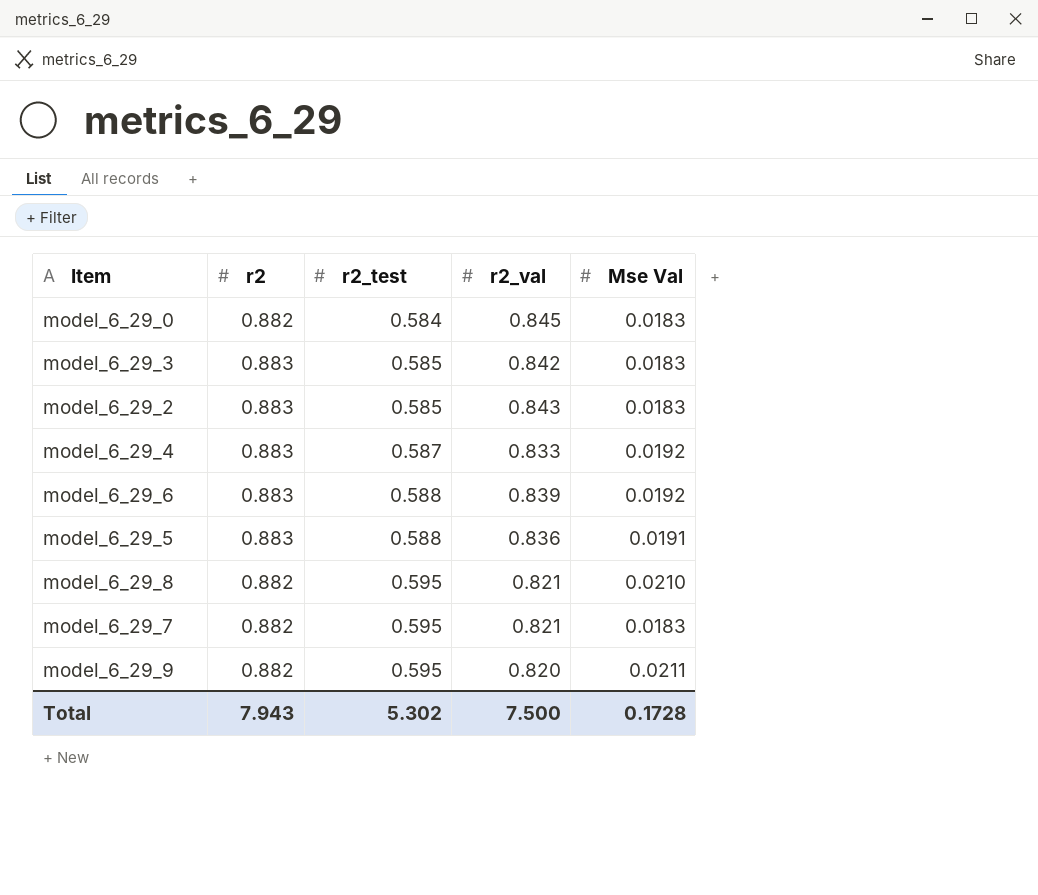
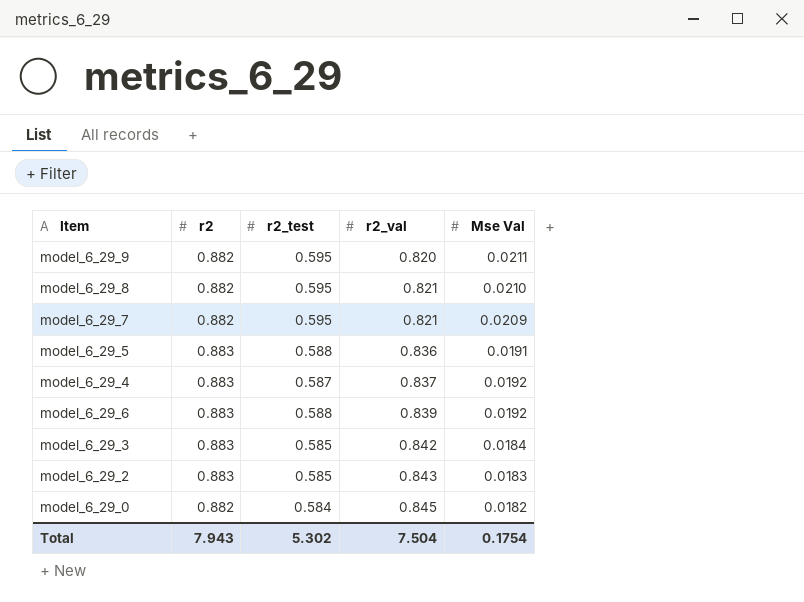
row order: r2_test ascending -> r2_val ascending
model_6_29_7 | Mse Val: 0.0183 -> 0.0209
model_6_29_4 | r2_val: 0.833 -> 0.837
model_6_29_3 | Mse Val: 0.0183 -> 0.0184
model_6_29_0 | Mse Val: 0.0183 -> 0.0182
Total | r2_val: 7.500 -> 7.504
Total | Mse Val: 0.1728 -> 0.1754

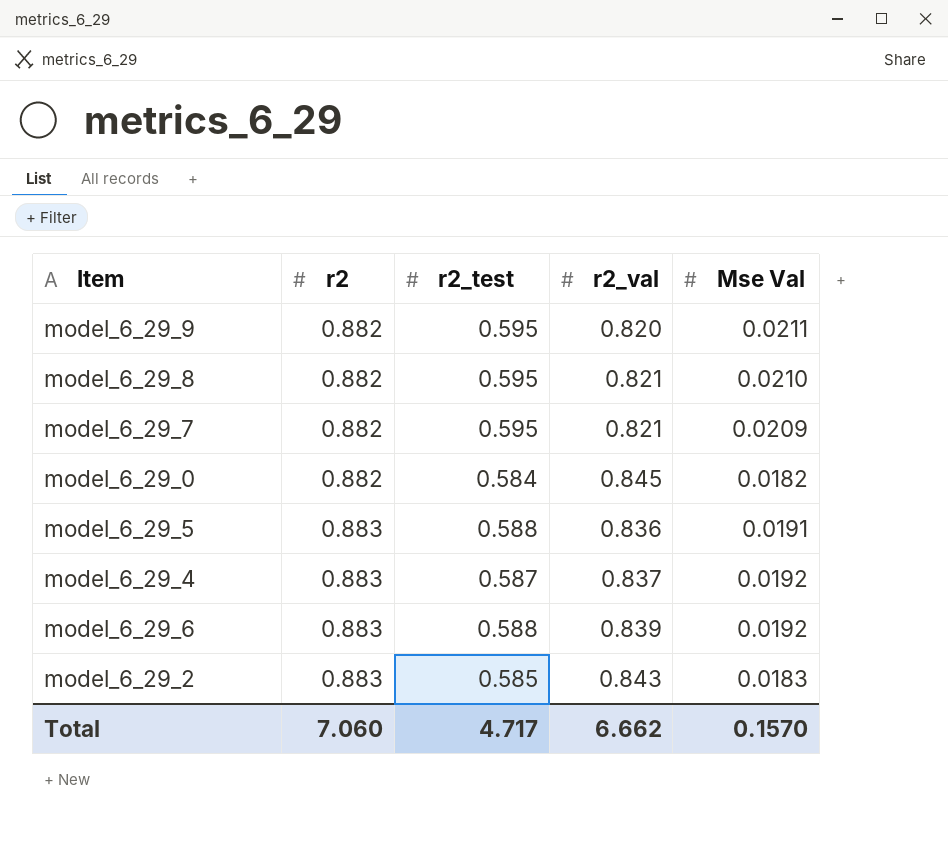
row order: r2_val ascending -> r2 ascending
row model_6_29_3: 0.883 | 0.585 | 0.842 | 0.0184 -> none
Total | r2: 7.943 -> 7.060
Total | r2_test: 5.302 -> 4.717
Total | r2_val: 7.504 -> 6.662
Total | Mse Val: 0.1754 -> 0.1570

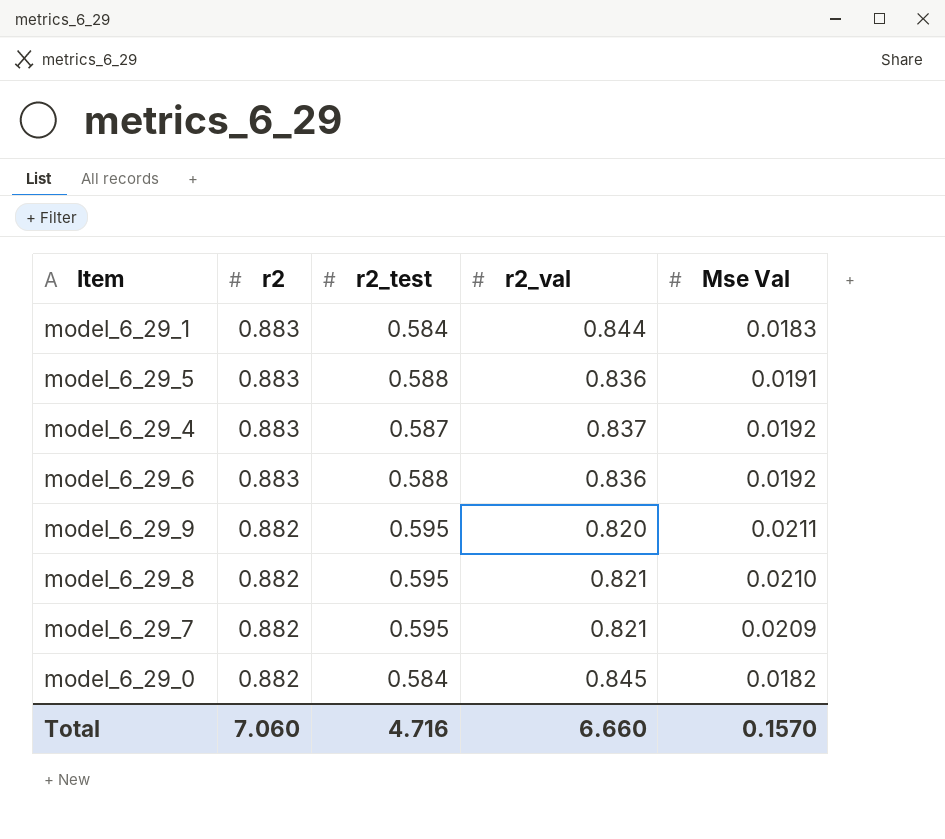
row order: r2 ascending -> r2 descending
row model_6_29_2: 0.883 | 0.585 | 0.843 | 0.0183 -> none
row model_6_29_1: none -> 0.883 | 0.584 | 0.844 | 0.0183
model_6_29_6 | r2_val: 0.839 -> 0.836
Total | r2_test: 4.717 -> 4.716
Total | r2_val: 6.662 -> 6.660

